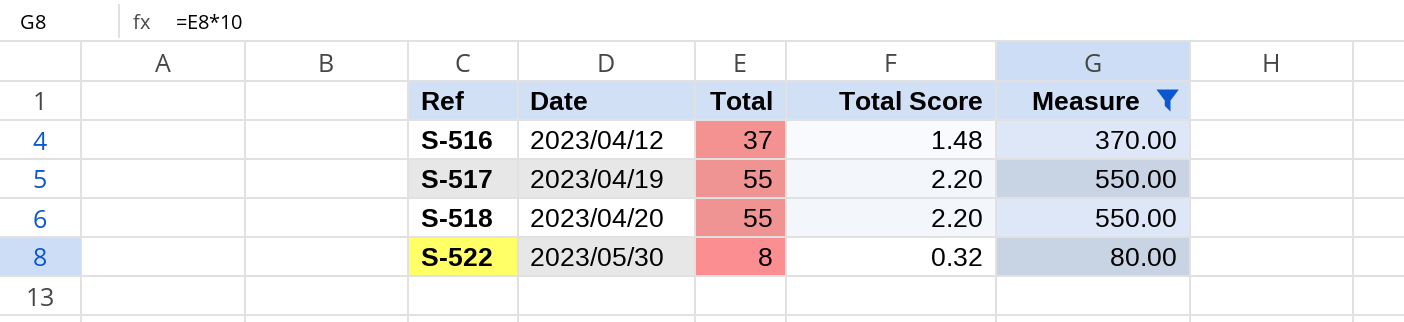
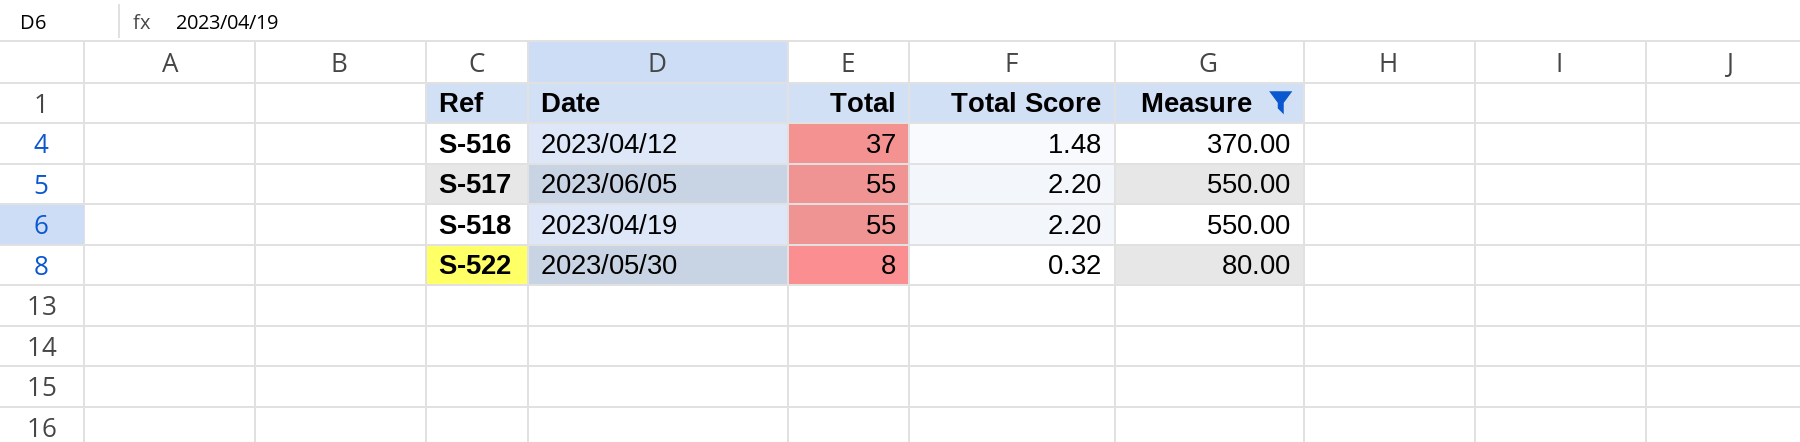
S-517 | Date: 2023/04/19 -> 2023/06/05
S-518 | Date: 2023/04/20 -> 2023/04/19

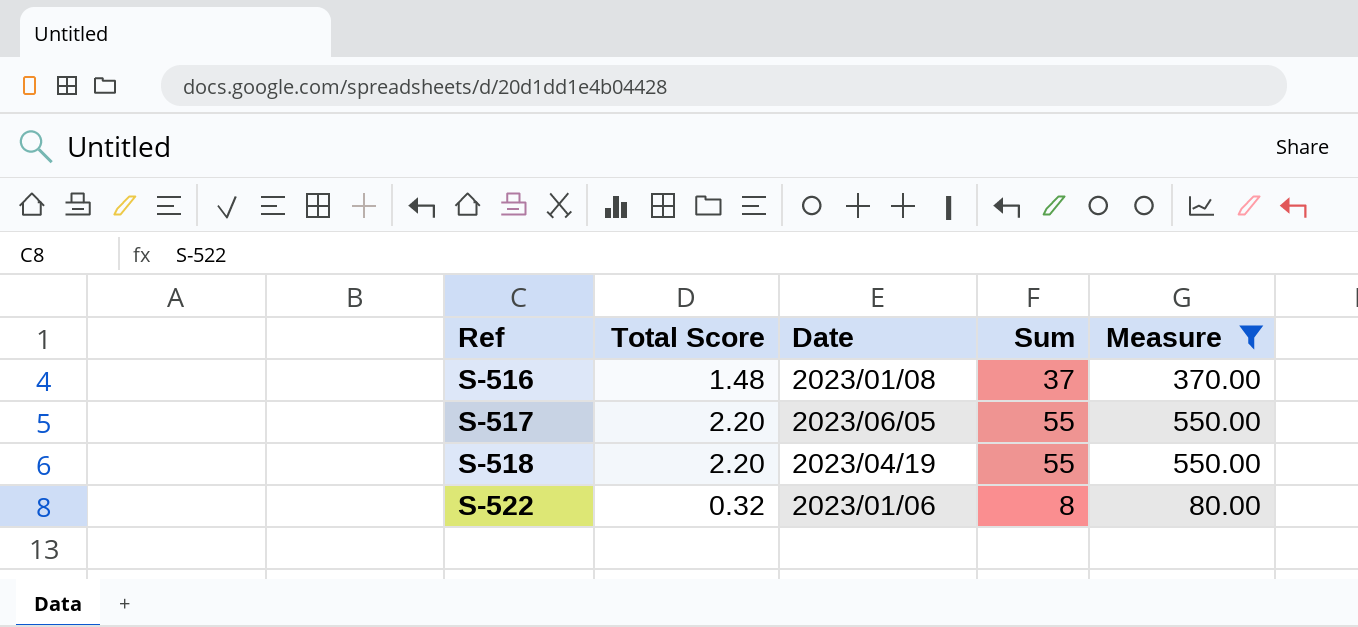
column Total Score | position: 4 -> 2
column name: Total -> Sum
S-516 | Date: 2023/04/12 -> 2023/01/08
S-522 | Date: 2023/05/30 -> 2023/01/06

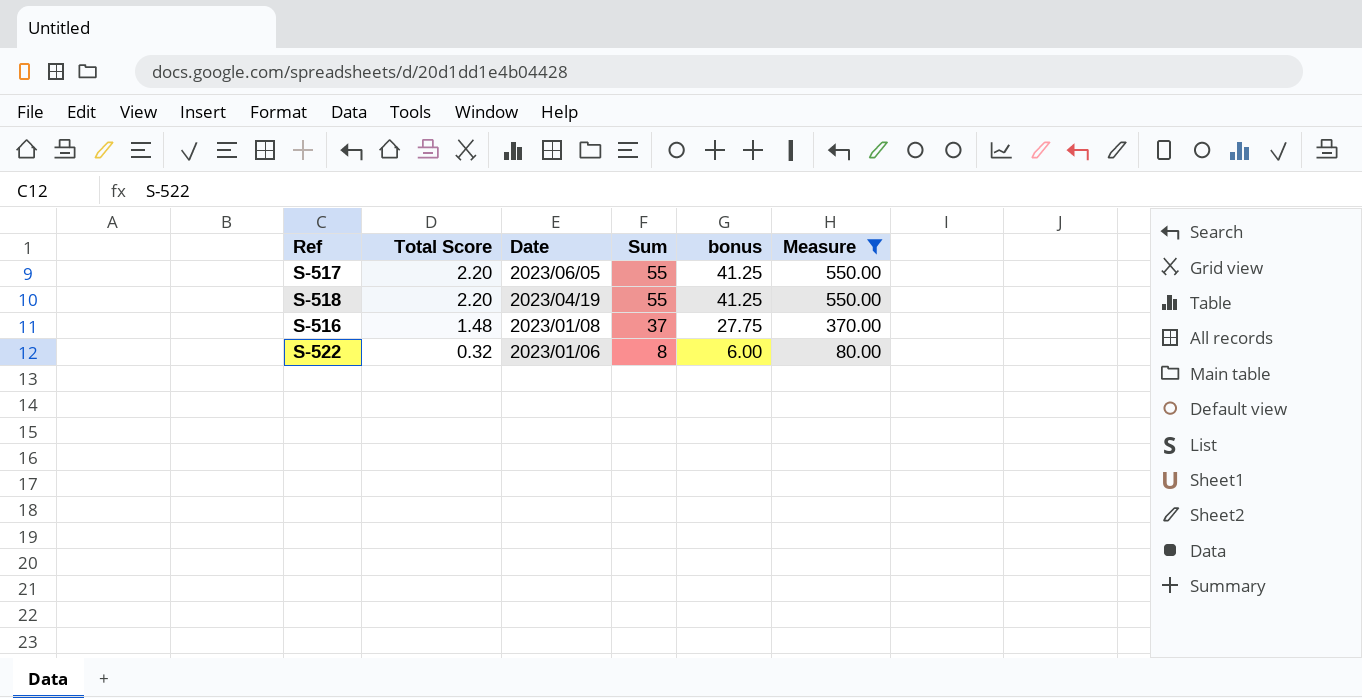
row order: Ref ascending -> Total Score descending
column bonus | formula: none -> [Sum] * 0.75

